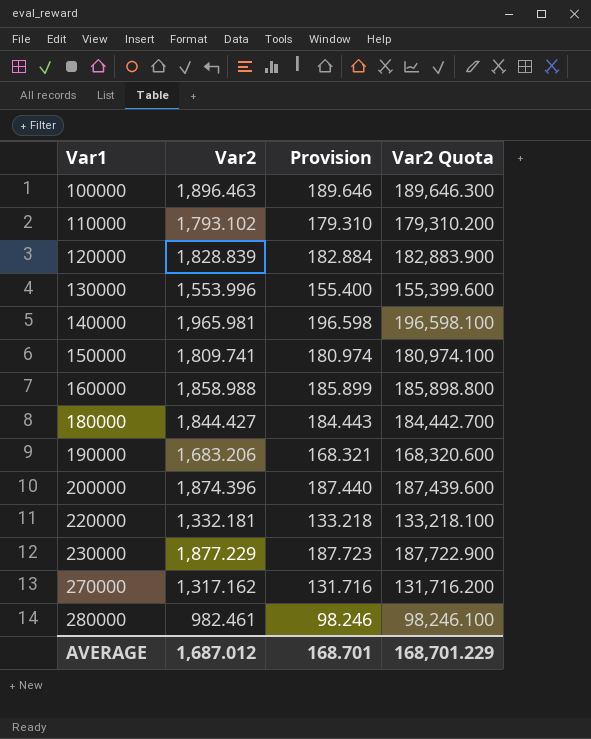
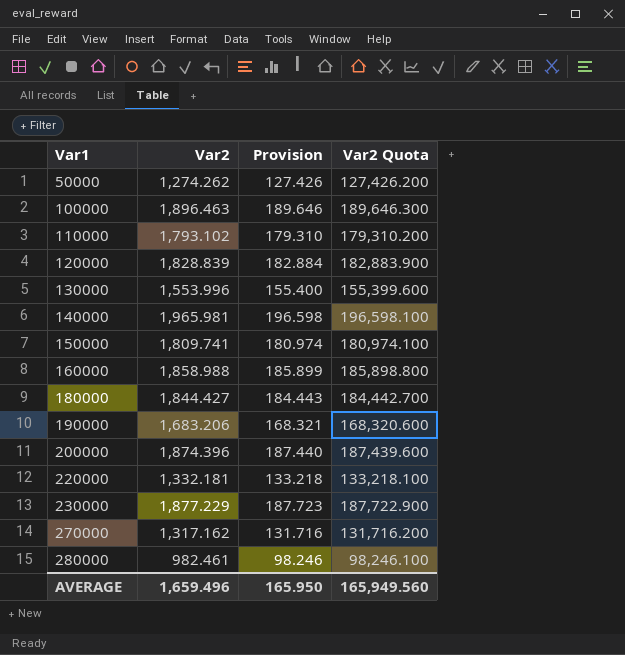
row 50000: none -> 1,274.262 | 127.426 | 127,426.200
AVERAGE | Var2: 1,687.012 -> 1,659.496
AVERAGE | Provision: 168.701 -> 165.950
AVERAGE | Var2 Quota: 168,701.229 -> 165,949.560

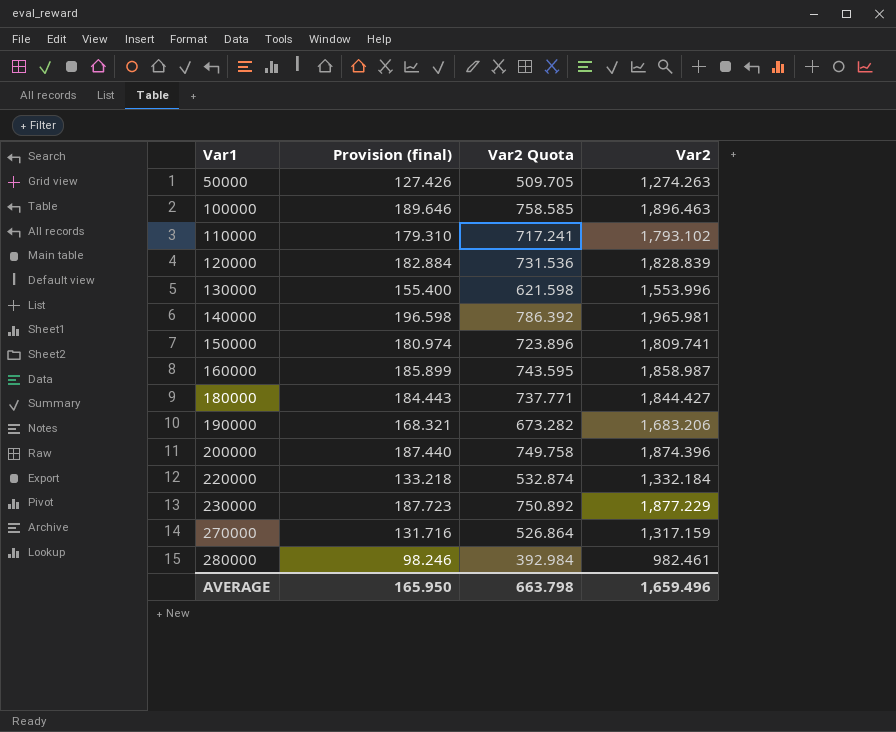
column name: Provision -> Provision (final)
column Var2 Quota | formula: [Var2] * 100 -> [Var2] * 0.4
column Var2 | position: 2 -> 4
50000 | Var2: 1,274.262 -> 1,274.263
160000 | Var2: 1,858.988 -> 1,858.987
220000 | Var2: 1,332.181 -> 1,332.184
270000 | Var2: 1,317.162 -> 1,317.159
AVERAGE | Var2 Quota: 165,949.560 -> 663.798

